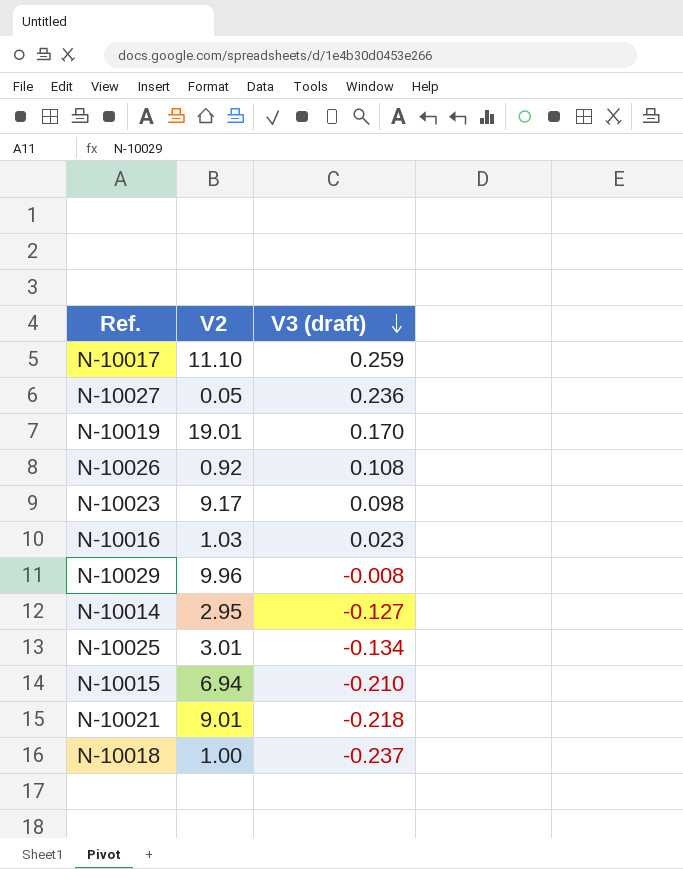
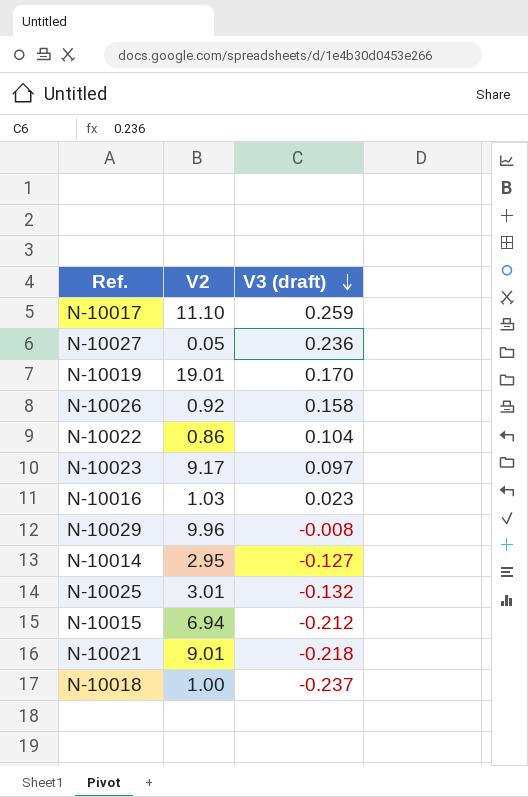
N-10026 | V3 (draft): 0.108 -> 0.158
row N-10022: none -> 0.86 | 0.104
N-10023 | V3 (draft): 0.098 -> 0.097
N-10025 | V3 (draft): -0.134 -> -0.132
N-10015 | V3 (draft): -0.210 -> -0.212

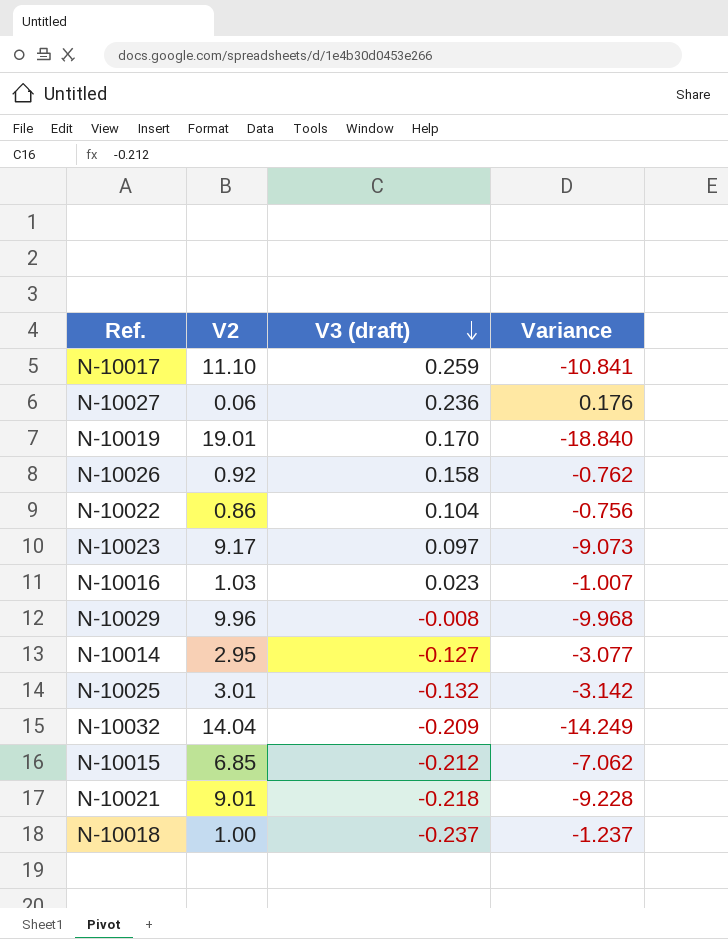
column Variance | formula: none -> [V3 (draft)] - [V2]
N-10027 | V2: 0.05 -> 0.06
row N-10032: none -> 14.04 | -0.209 | -14.249
N-10015 | V2: 6.94 -> 6.85

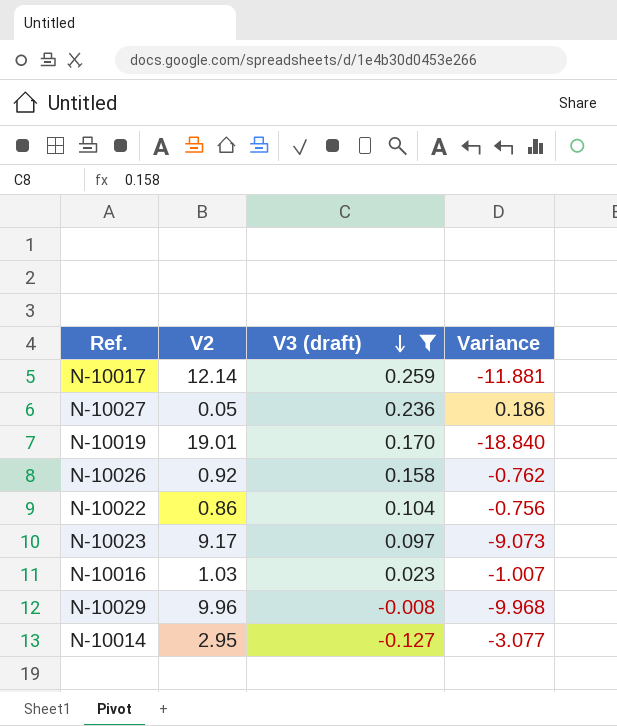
filter: none -> V3 (draft) >= -0.127
N-10017 | V2: 11.10 -> 12.14
N-10017 | Variance: -10.841 -> -11.881
N-10027 | V2: 0.06 -> 0.05
N-10027 | Variance: 0.176 -> 0.186

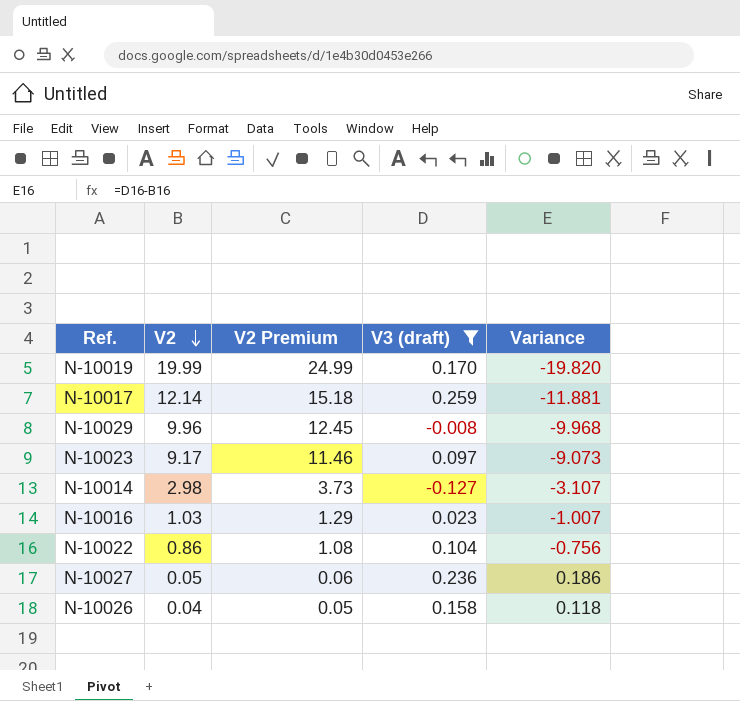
row order: V3 (draft) descending -> V2 descending
column V2 Premium | formula: none -> [V2] * 1.25
N-10019 | V2: 19.01 -> 19.99
N-10019 | Variance: -18.840 -> -19.820
N-10014 | V2: 2.95 -> 2.98
N-10014 | Variance: -3.077 -> -3.107
N-10026 | V2: 0.92 -> 0.04
N-10026 | Variance: -0.762 -> 0.118

